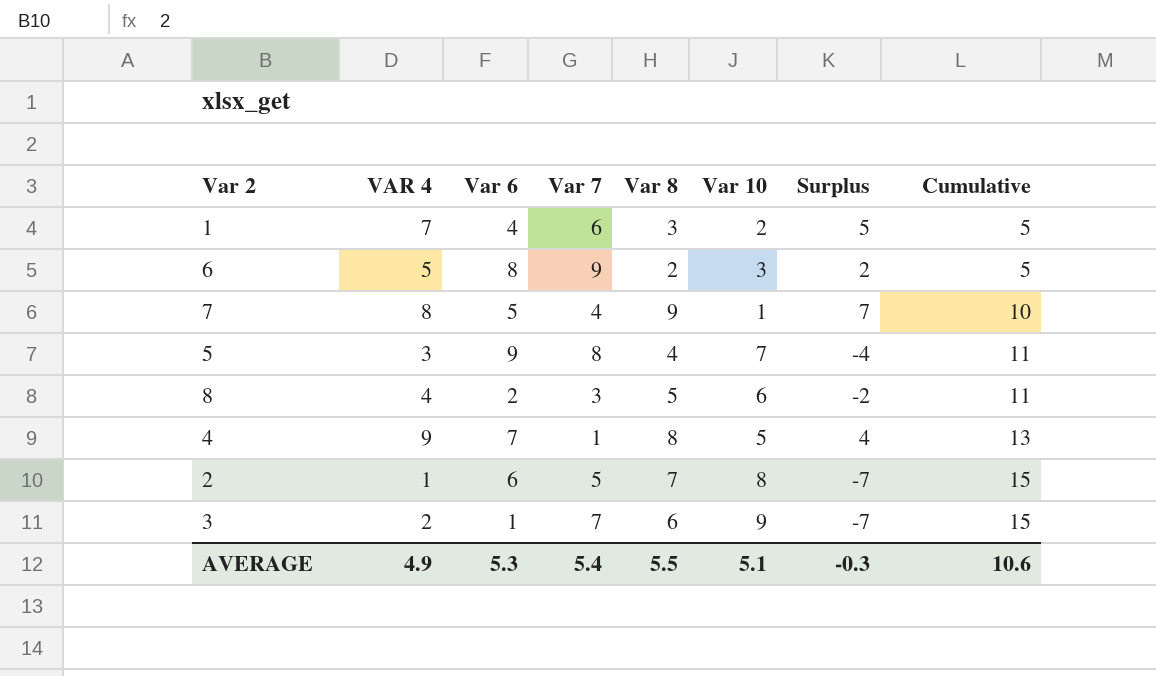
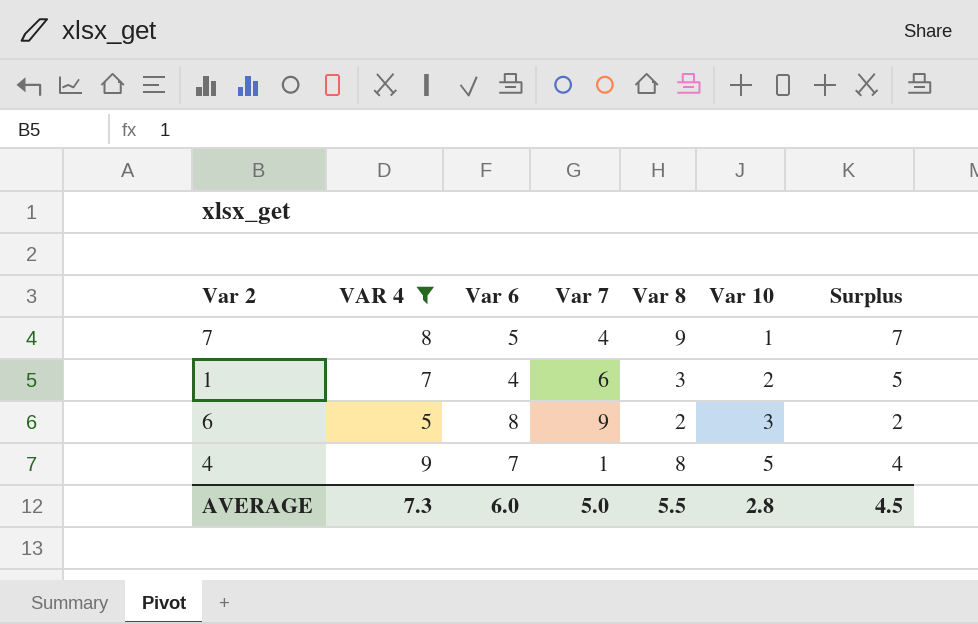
filter: none -> VAR 4 >= 5
row order: Cumulative ascending -> Var 10 ascending
column Cumulative | formula: [Var 8] + [Var 10] -> none
AVERAGE | VAR 4: 4.9 -> 7.3
AVERAGE | Var 6: 5.3 -> 6.0
AVERAGE | Var 7: 5.4 -> 5.0
AVERAGE | Var 10: 5.1 -> 2.8
AVERAGE | Surplus: -0.3 -> 4.5

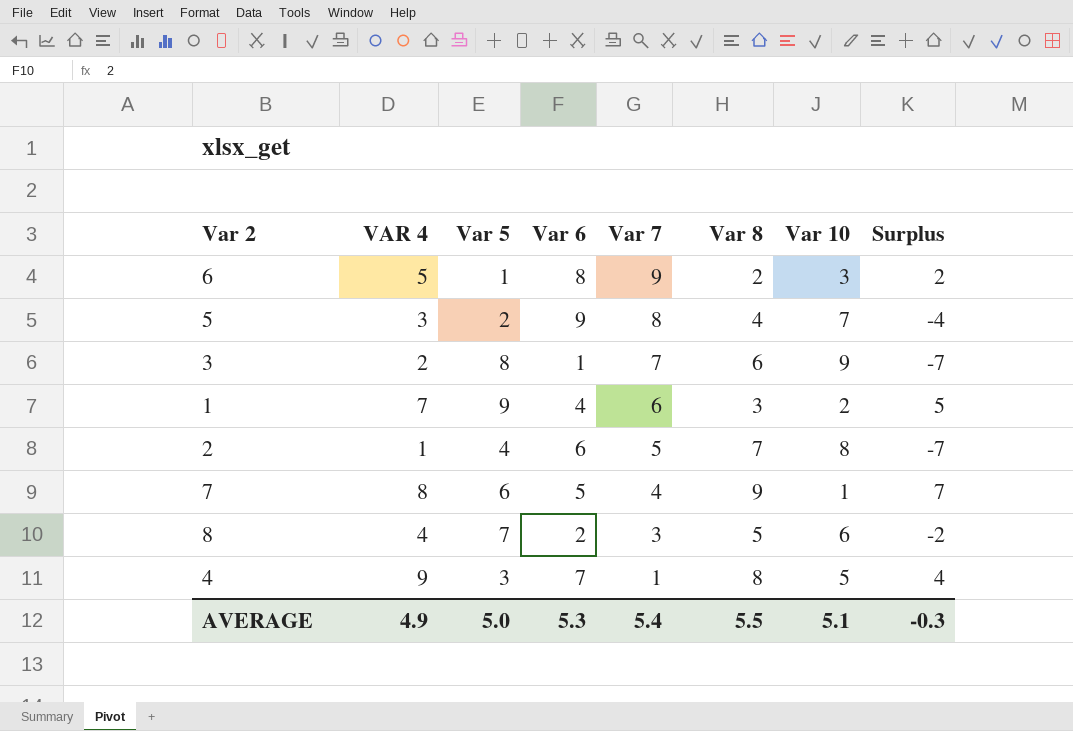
filter: VAR 4 >= 5 -> none
row order: Var 10 ascending -> Var 7 descending
column Var 5 | position: none -> 3
AVERAGE | VAR 4: 7.3 -> 4.9
AVERAGE | Var 6: 6.0 -> 5.3
AVERAGE | Var 7: 5.0 -> 5.4
AVERAGE | Var 10: 2.8 -> 5.1
AVERAGE | Surplus: 4.5 -> -0.3

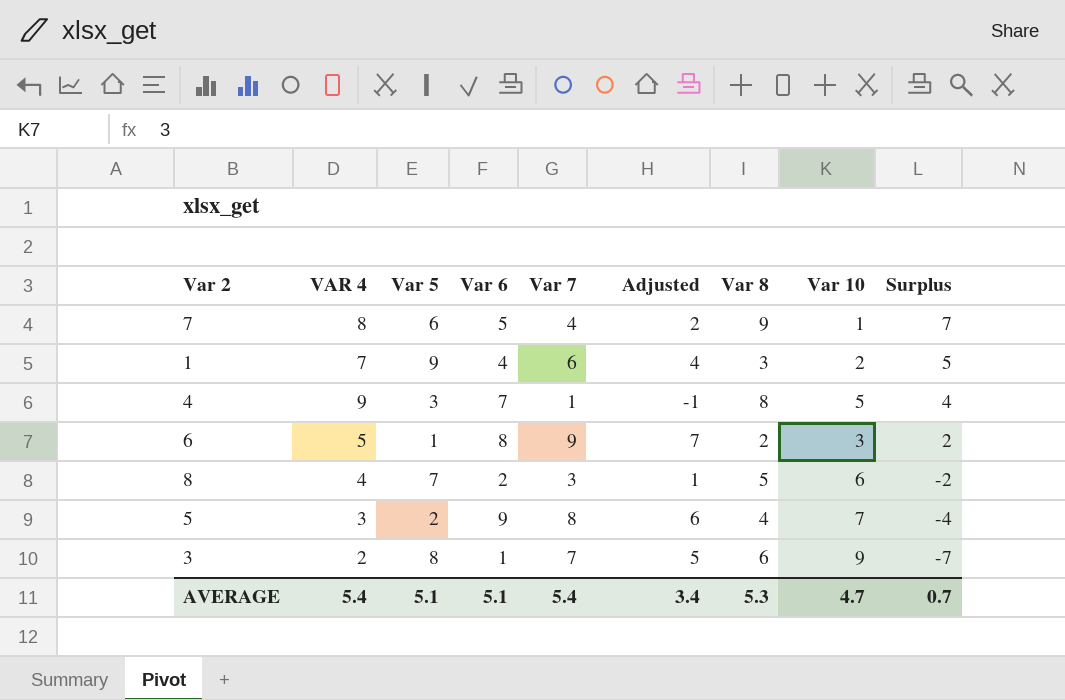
row order: Var 7 descending -> Surplus descending
column Adjusted | formula: none -> [Var 7] - 2
row 2: 1 | 4 | 6 | 5 | 7 | 8 | -7 -> none
AVERAGE | VAR 4: 4.9 -> 5.4
AVERAGE | Var 5: 5.0 -> 5.1
AVERAGE | Var 6: 5.3 -> 5.1
AVERAGE | Var 8: 5.5 -> 5.3
AVERAGE | Var 10: 5.1 -> 4.7
AVERAGE | Surplus: -0.3 -> 0.7

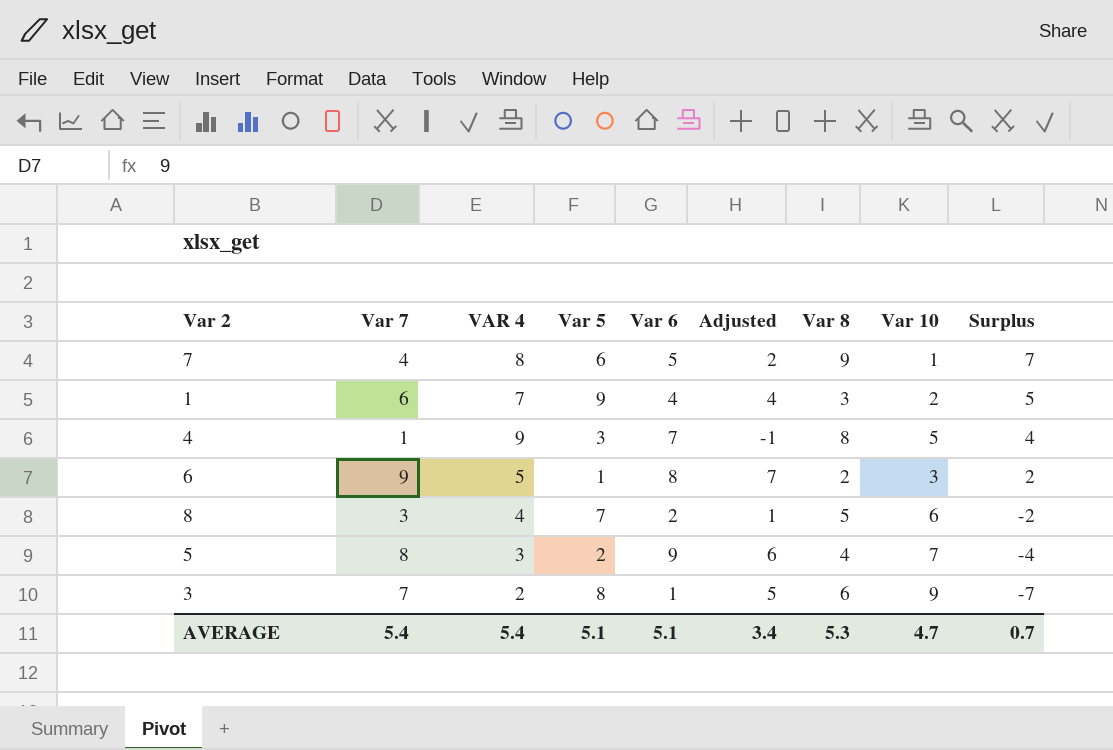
column Var 7 | position: 5 -> 2

